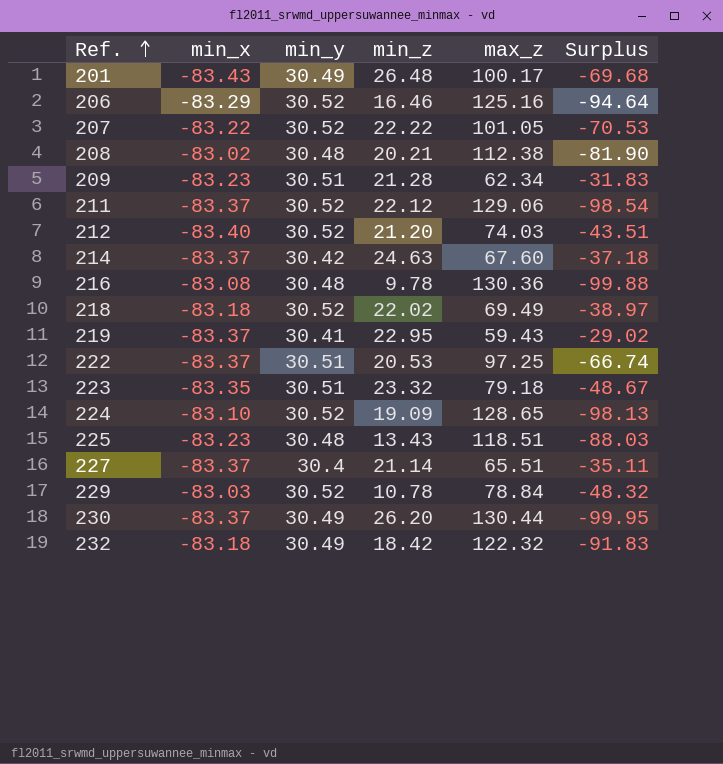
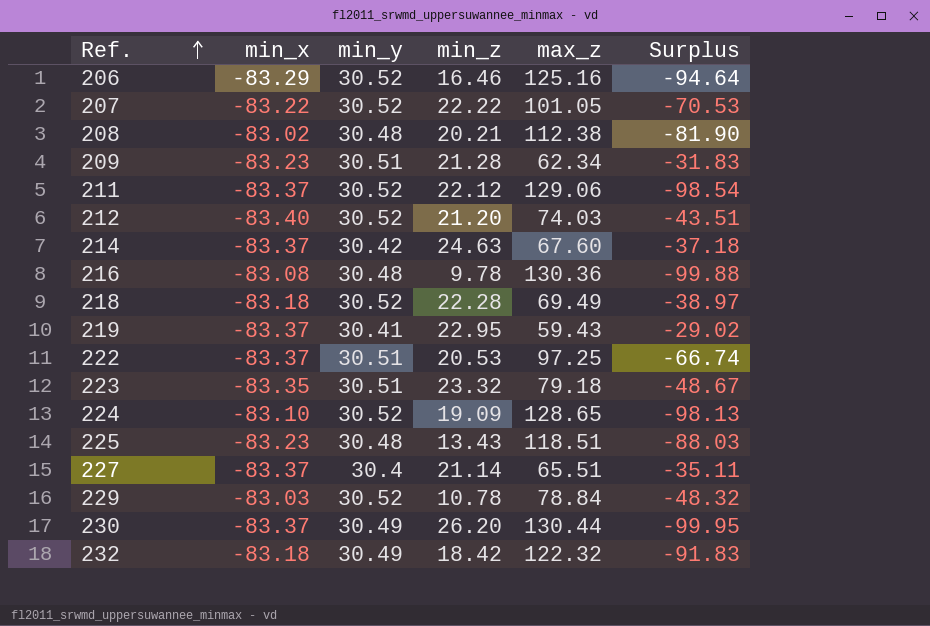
row 201: -83.43 | 30.49 | 26.48 | 100.17 | -69.68 -> none
218 | min_z: 22.02 -> 22.28

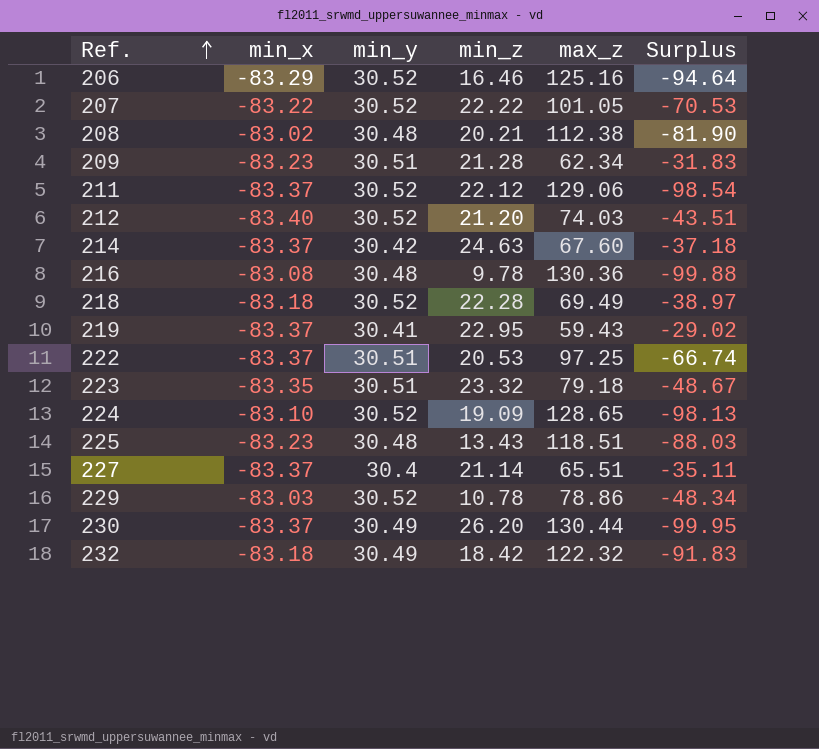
229 | max_z: 78.84 -> 78.86
229 | Surplus: -48.32 -> -48.34

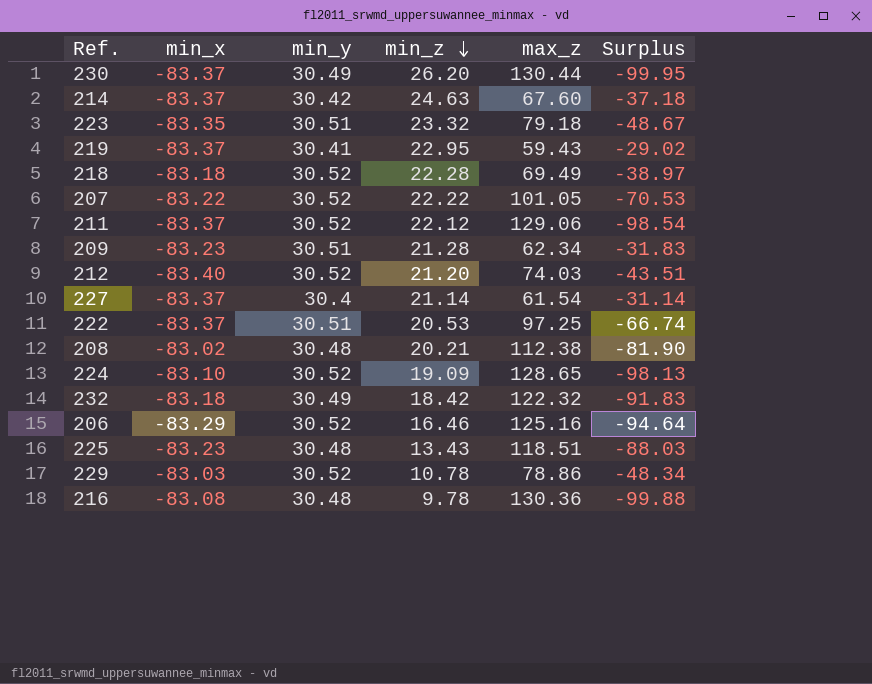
row order: Ref. ascending -> min_z descending
227 | max_z: 65.51 -> 61.54
227 | Surplus: -35.11 -> -31.14

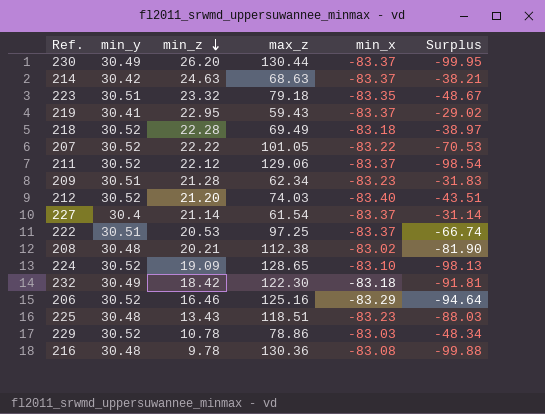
column min_x | position: 2 -> 5
214 | max_z: 67.60 -> 68.63
214 | Surplus: -37.18 -> -38.21
232 | max_z: 122.32 -> 122.30
232 | Surplus: -91.83 -> -91.81

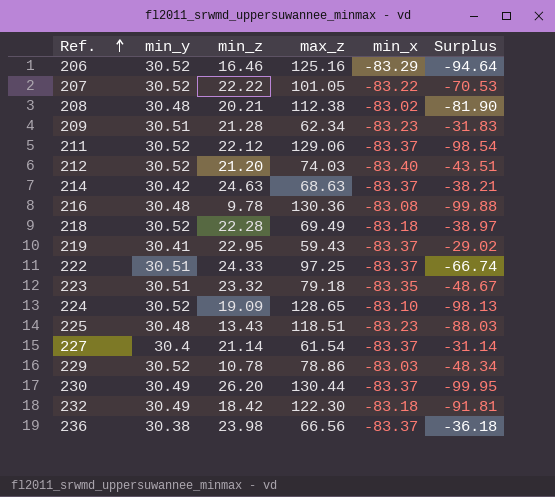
row order: min_z descending -> Ref. ascending
222 | min_z: 20.53 -> 24.33
row 236: none -> 30.38 | 23.98 | 66.56 | -83.37 | -36.18

